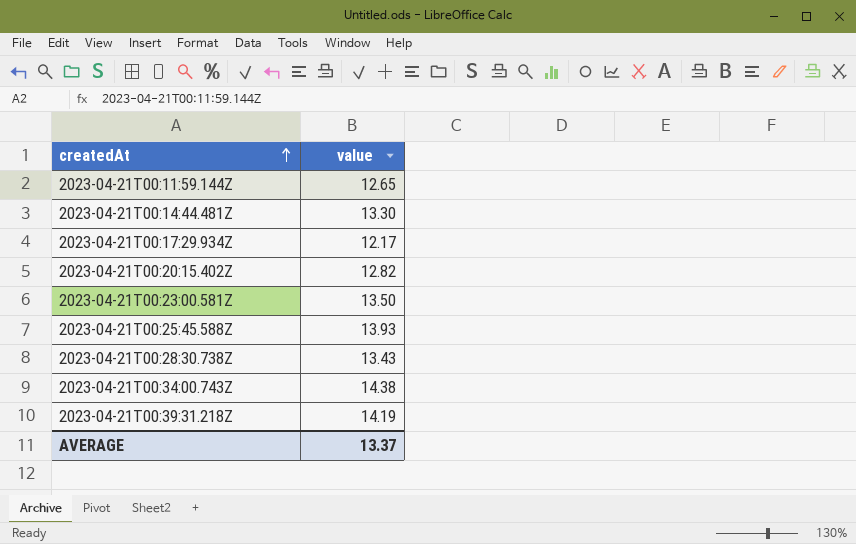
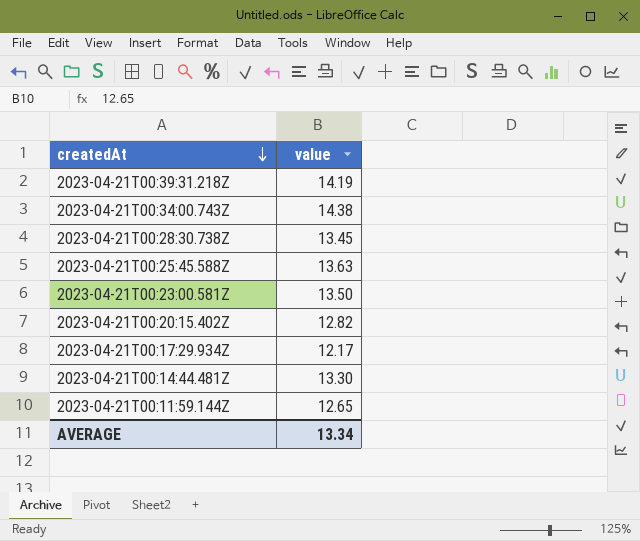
row order: createdAt ascending -> createdAt descending
2023-04-21T00:28:30.738Z | value: 13.43 -> 13.45
2023-04-21T00:25:45.588Z | value: 13.93 -> 13.63
AVERAGE | value: 13.37 -> 13.34

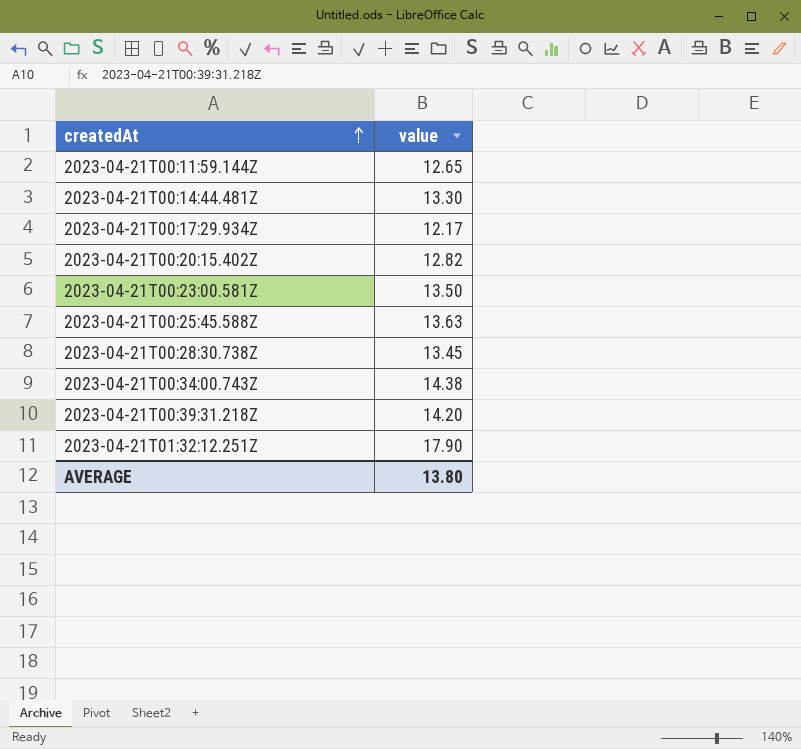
row order: createdAt descending -> createdAt ascending
2023-04-21T00:39:31.218Z | value: 14.19 -> 14.20
row 2023-04-21T01:32:12.251Z: none -> 17.90
AVERAGE | value: 13.34 -> 13.80

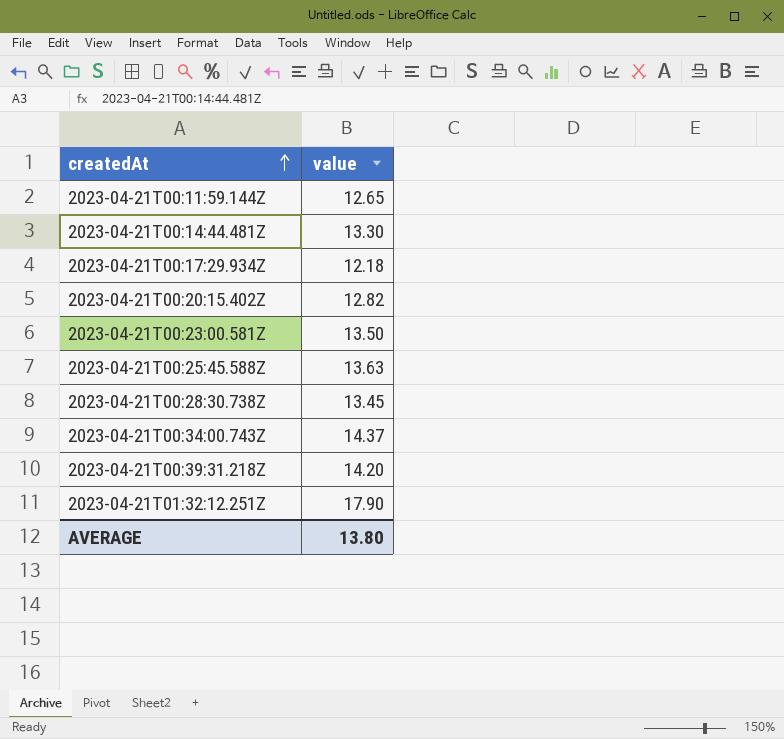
2023-04-21T00:17:29.934Z | value: 12.17 -> 12.18
2023-04-21T00:34:00.743Z | value: 14.38 -> 14.37

